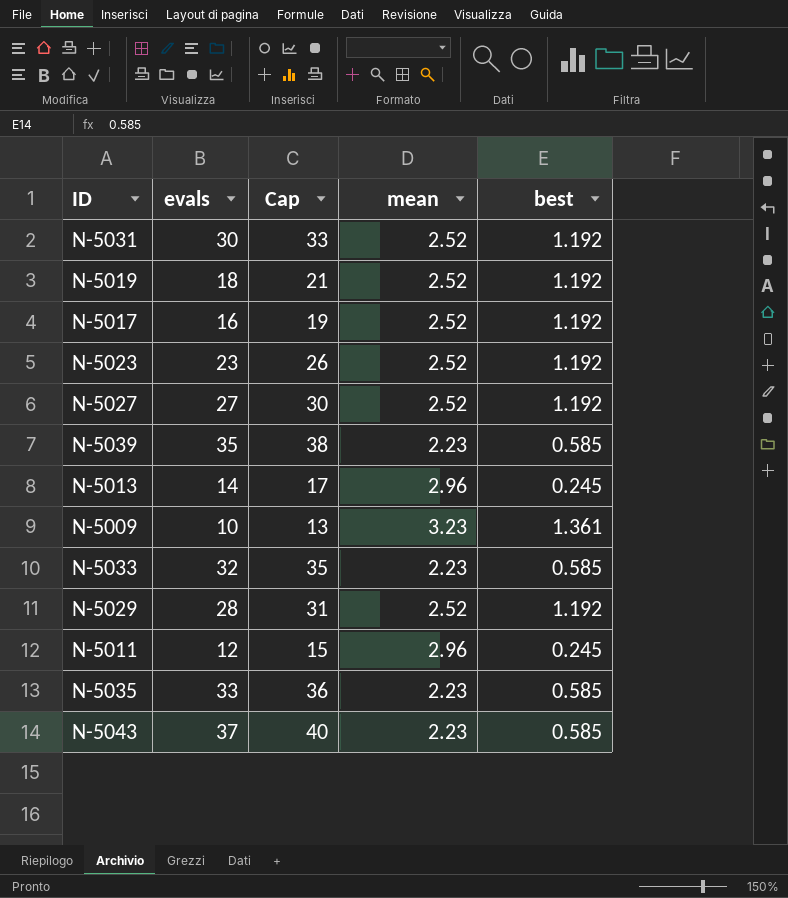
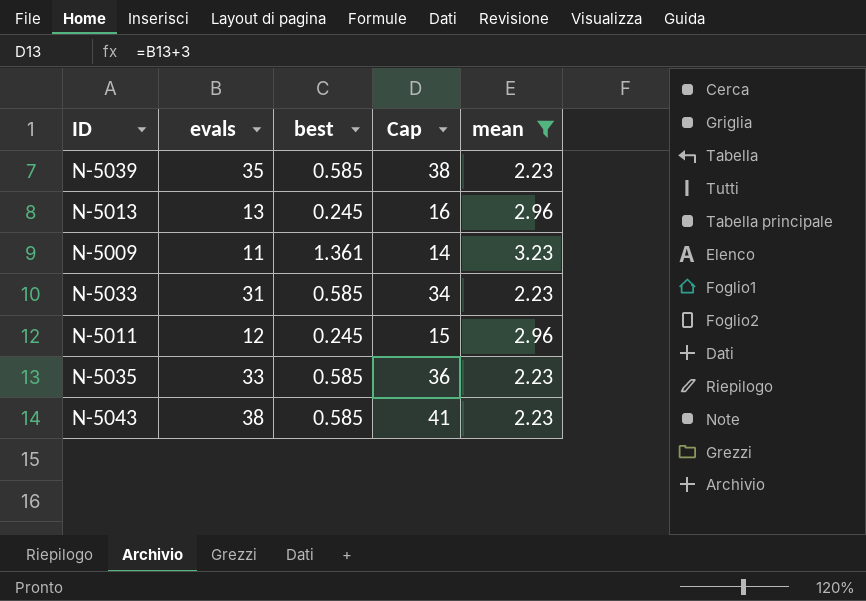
filter: none -> mean != 2.52
column best | position: 5 -> 3
N-5013 | evals: 14 -> 13
N-5013 | Cap: 17 -> 16
N-5009 | evals: 10 -> 11
N-5009 | Cap: 13 -> 14
N-5033 | evals: 32 -> 31
N-5033 | Cap: 35 -> 34
N-5043 | evals: 37 -> 38
N-5043 | Cap: 40 -> 41

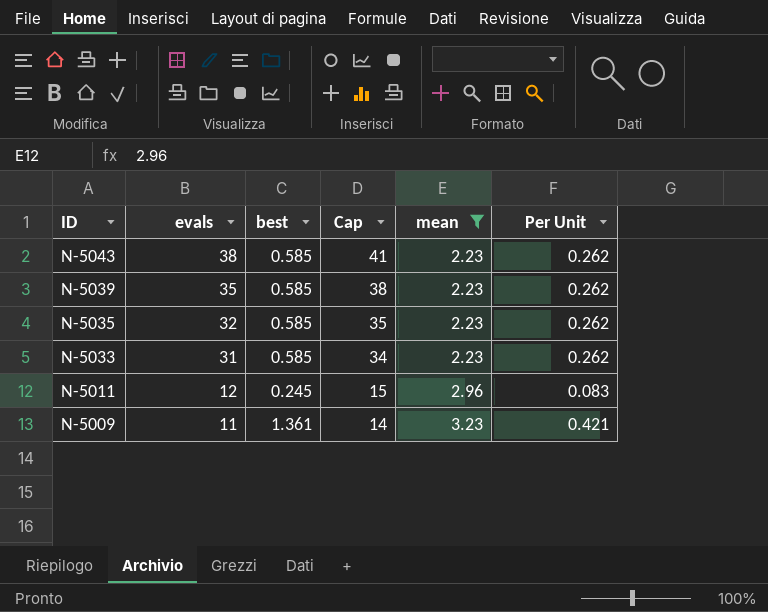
row order: none -> ID descending
column Per Unit | formula: none -> [best] / [mean]
row N-5013: 13 | 0.245 | 16 | 2.96 -> none
N-5035 | evals: 33 -> 32
N-5035 | Cap: 36 -> 35

